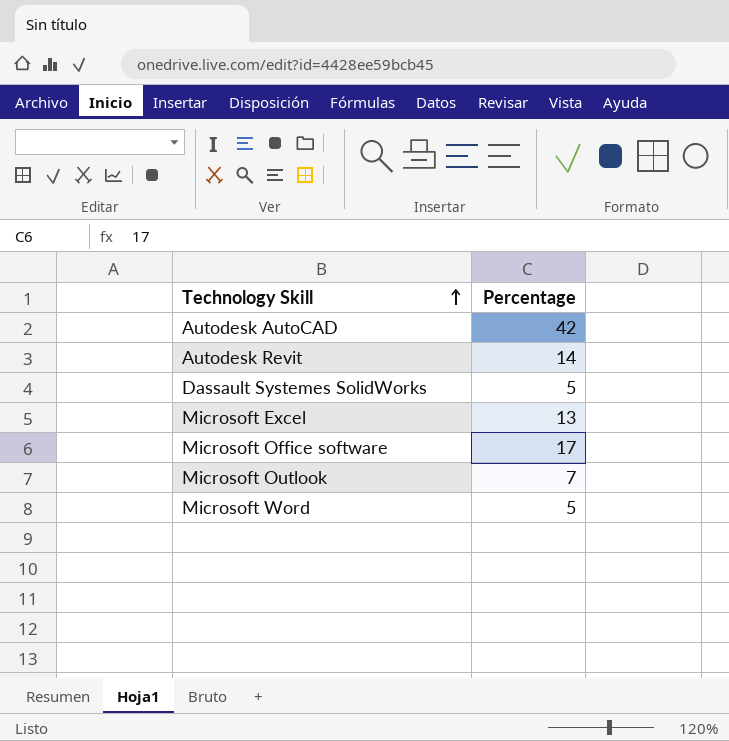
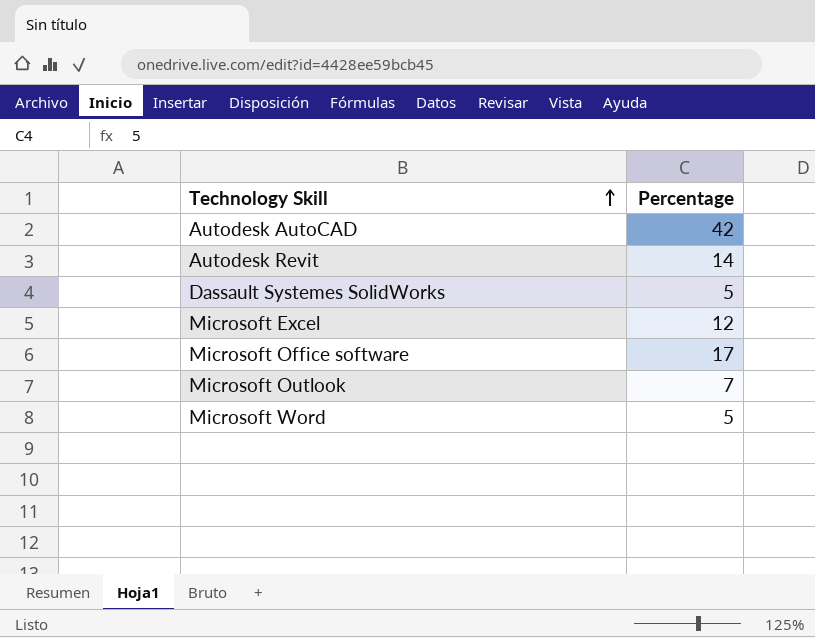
Microsoft Excel | Percentage: 13 -> 12

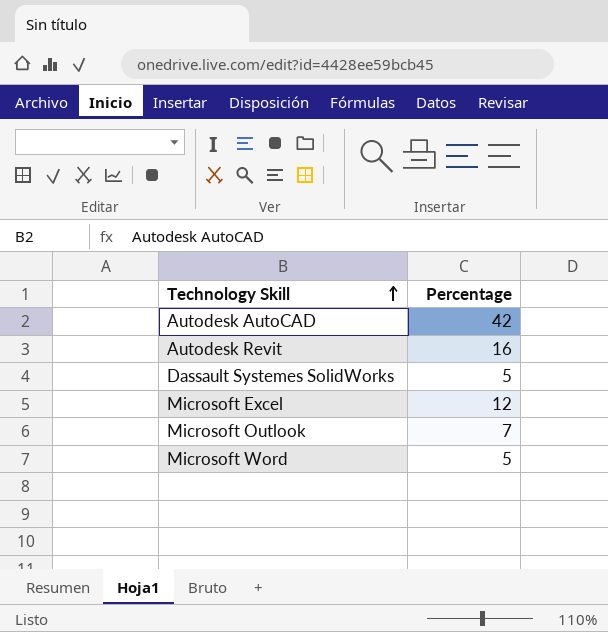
row Microsoft Office software: 17 -> none
Autodesk Revit | Percentage: 14 -> 16

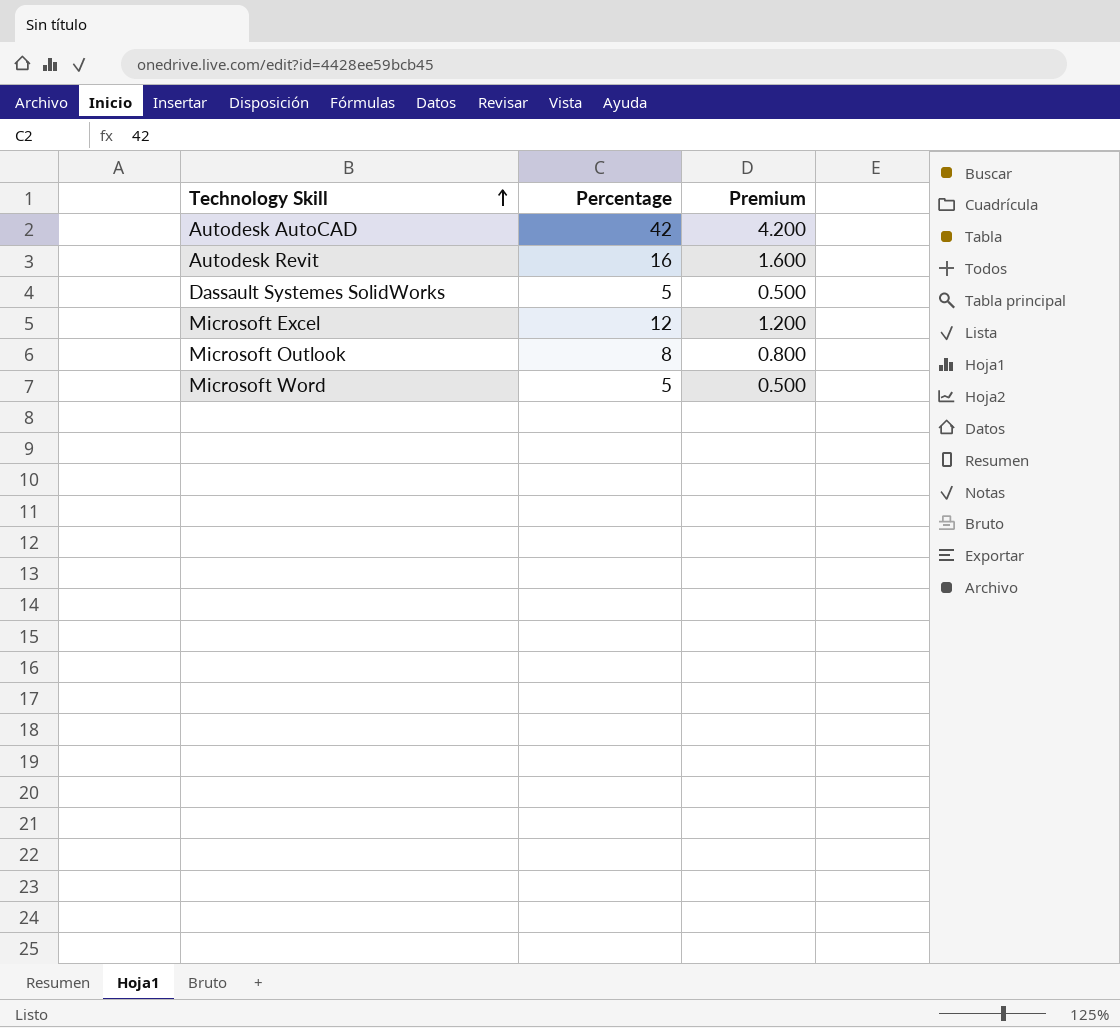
column Premium | formula: none -> [Percentage] * 0.1
Microsoft Outlook | Percentage: 7 -> 8

